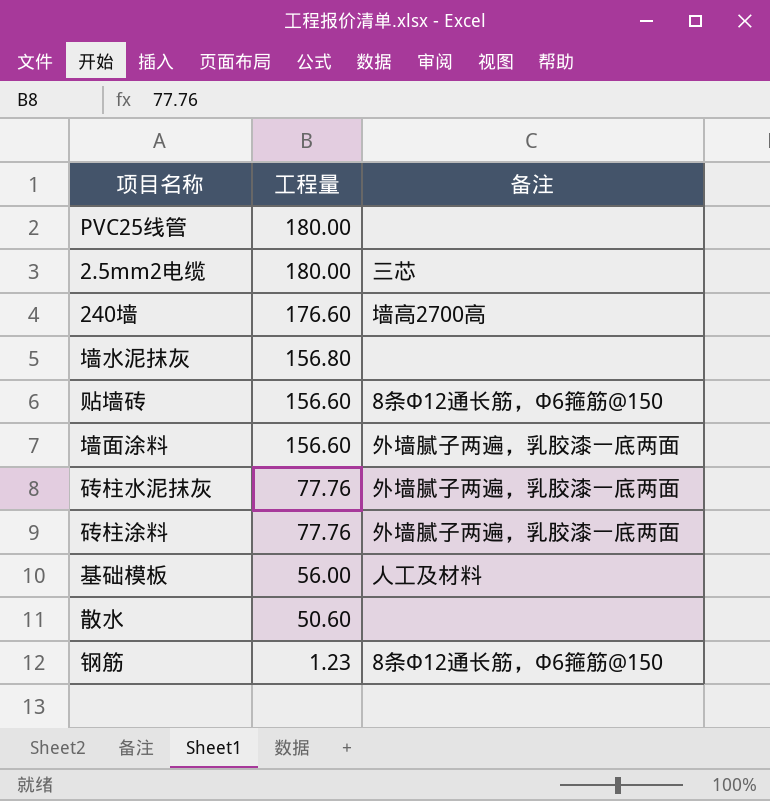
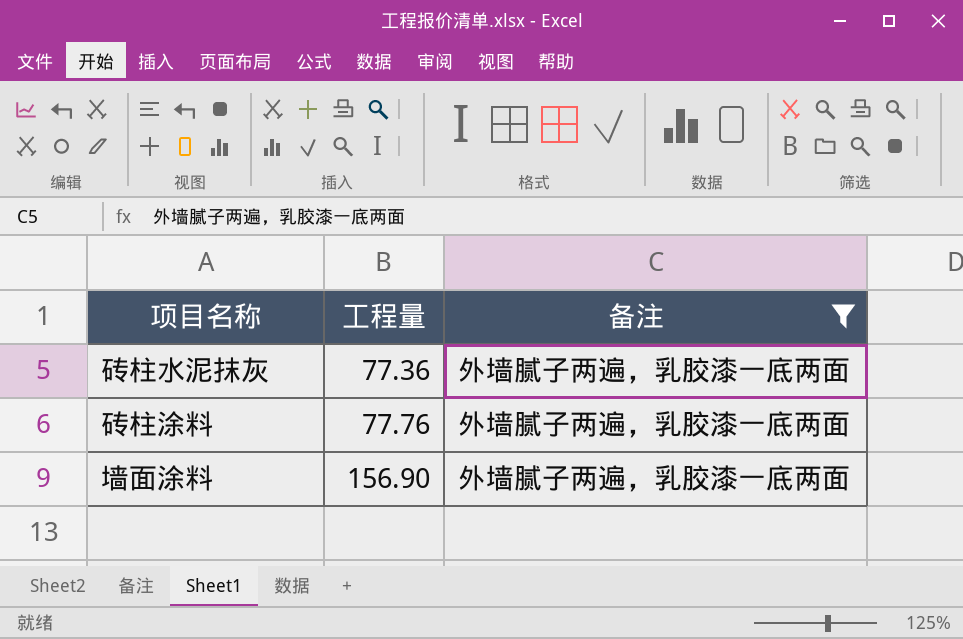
filter: none -> 备注 = 外墙腻子两遍，乳胶漆一底两面
row order: 工程量 descending -> 工程量 ascending
砖柱水泥抹灰 | 工程量: 77.76 -> 77.36
墙面涂料 | 工程量: 156.60 -> 156.90

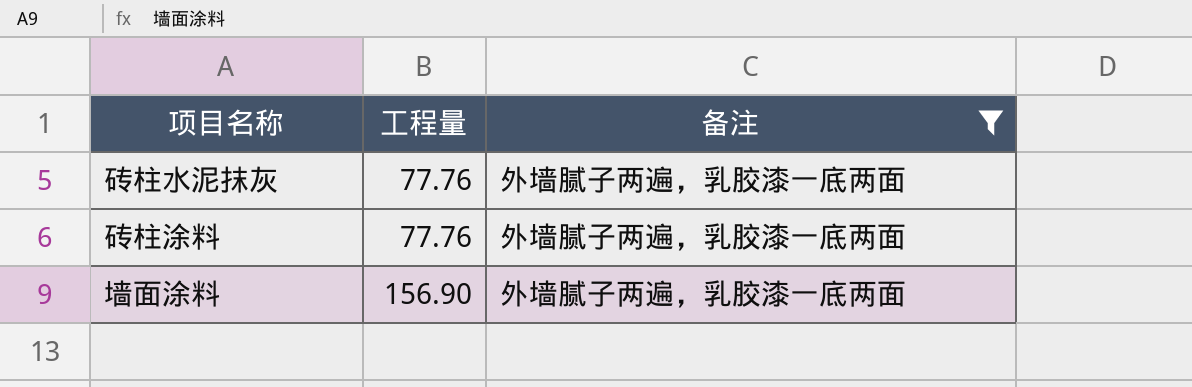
砖柱水泥抹灰 | 工程量: 77.36 -> 77.76

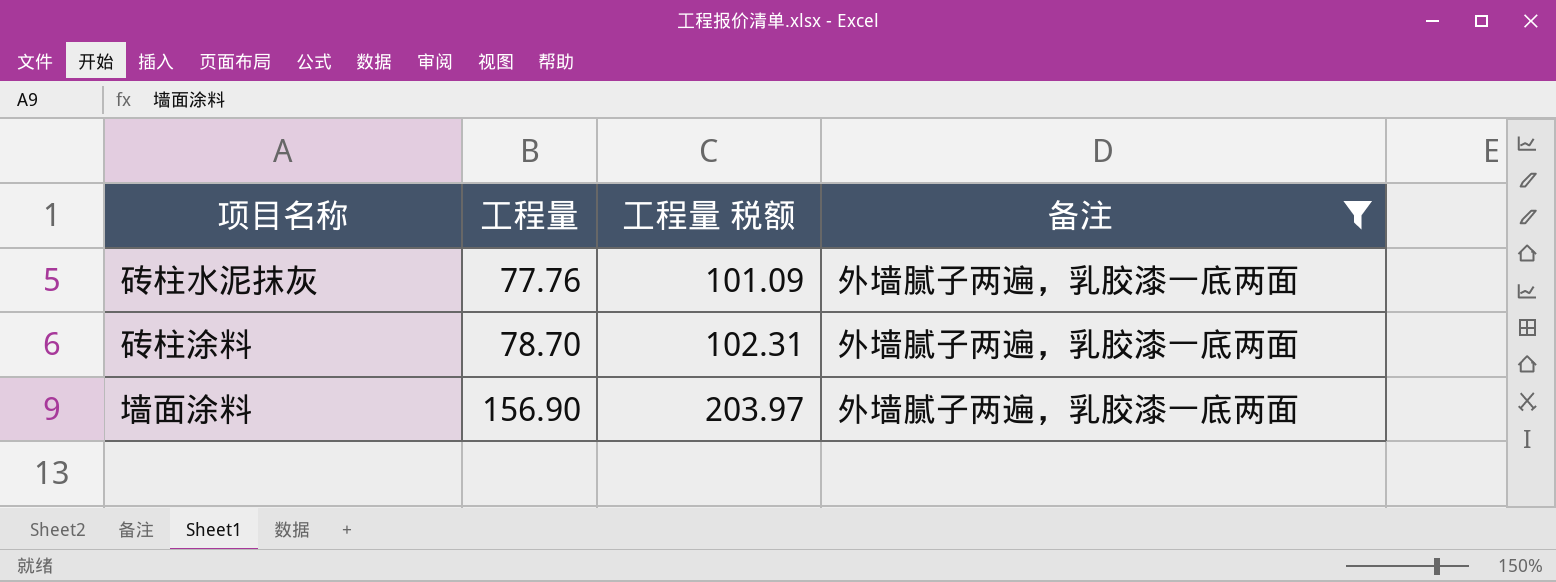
column 工程量 税额 | formula: none -> [工程量] * 1.3
砖柱涂料 | 工程量: 77.76 -> 78.70

